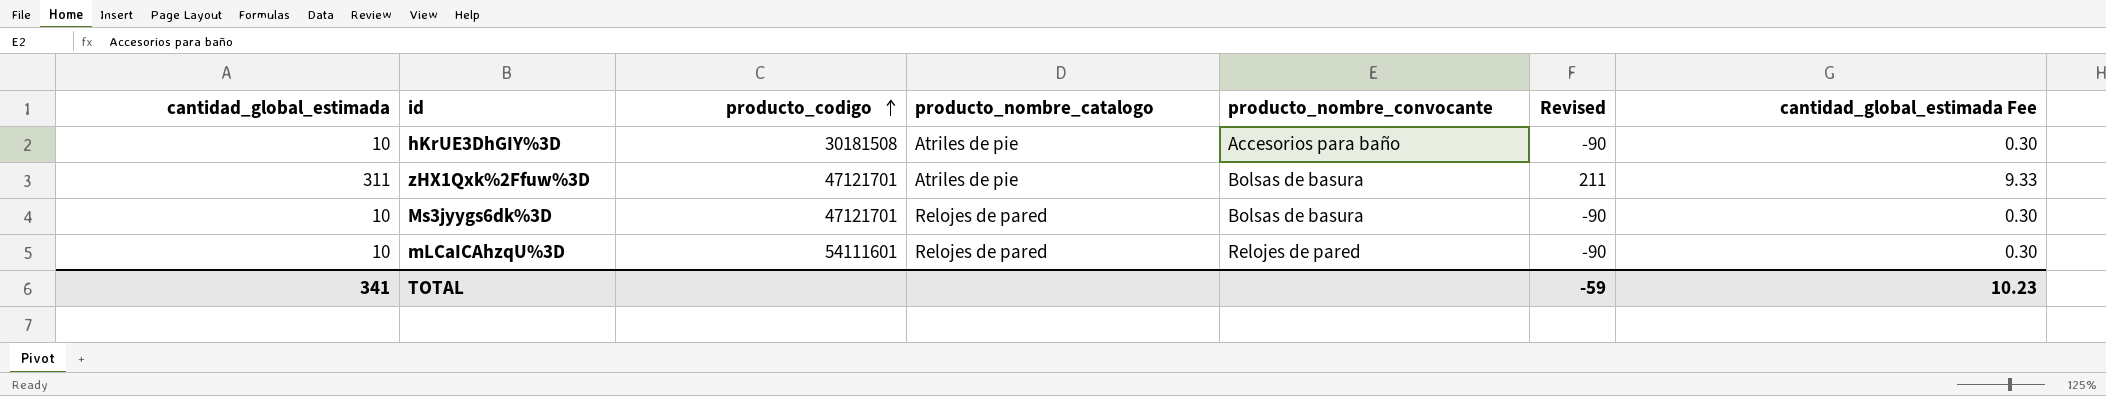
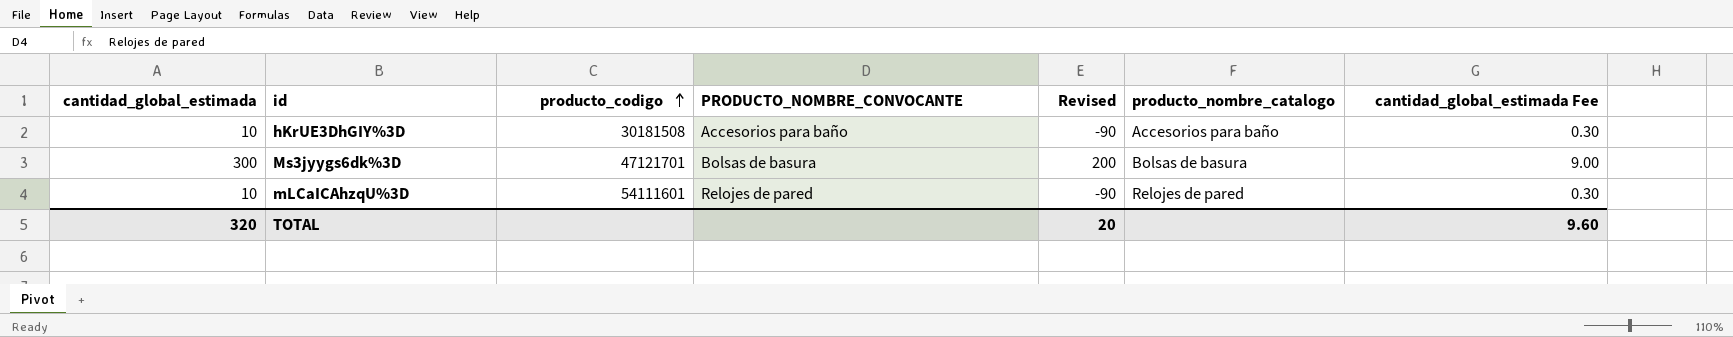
column name: producto_nombre_convocante -> PRODUCTO_NOMBRE_CONVOCANTE
column producto_nombre_catalogo | position: 4 -> 6
row zHX1Qxk%2Ffuw%3D: 311 | 47121701 | Atriles de pie | Bolsas de basura | 211 | 9.33 -> none
hKrUE3DhGIY%3D | producto_nombre_catalogo: Atriles de pie -> Accesorios para baño
Ms3jyygs6dk%3D | cantidad_global_estimada: 10 -> 300
Ms3jyygs6dk%3D | Revised: -90 -> 200
Ms3jyygs6dk%3D | producto_nombre_catalogo: Relojes de pared -> Bolsas de basura
Ms3jyygs6dk%3D | cantidad_global_estimada Fee: 0.30 -> 9.00
TOTAL | cantidad_global_estimada: 341 -> 320
TOTAL | Revised: -59 -> 20
TOTAL | cantidad_global_estimada Fee: 10.23 -> 9.60

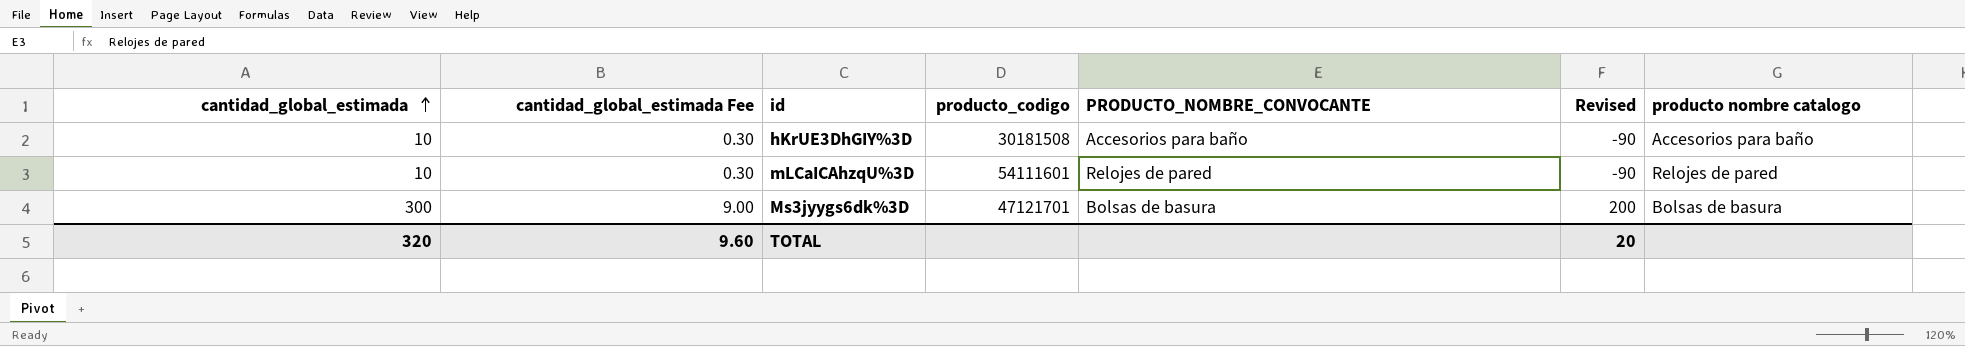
row order: producto_codigo ascending -> cantidad_global_estimada ascending
column cantidad_global_estimada Fee | position: 7 -> 2
column name: producto_nombre_catalogo -> producto nombre catalogo

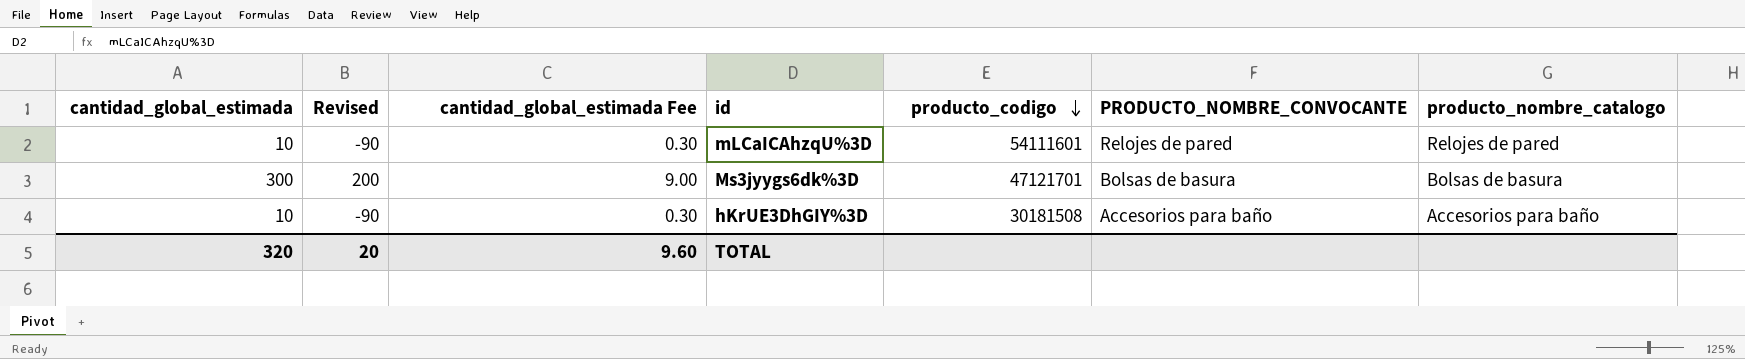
row order: cantidad_global_estimada ascending -> producto_codigo descending
column Revised | position: 6 -> 2
column name: producto nombre catalogo -> producto_nombre_catalogo

